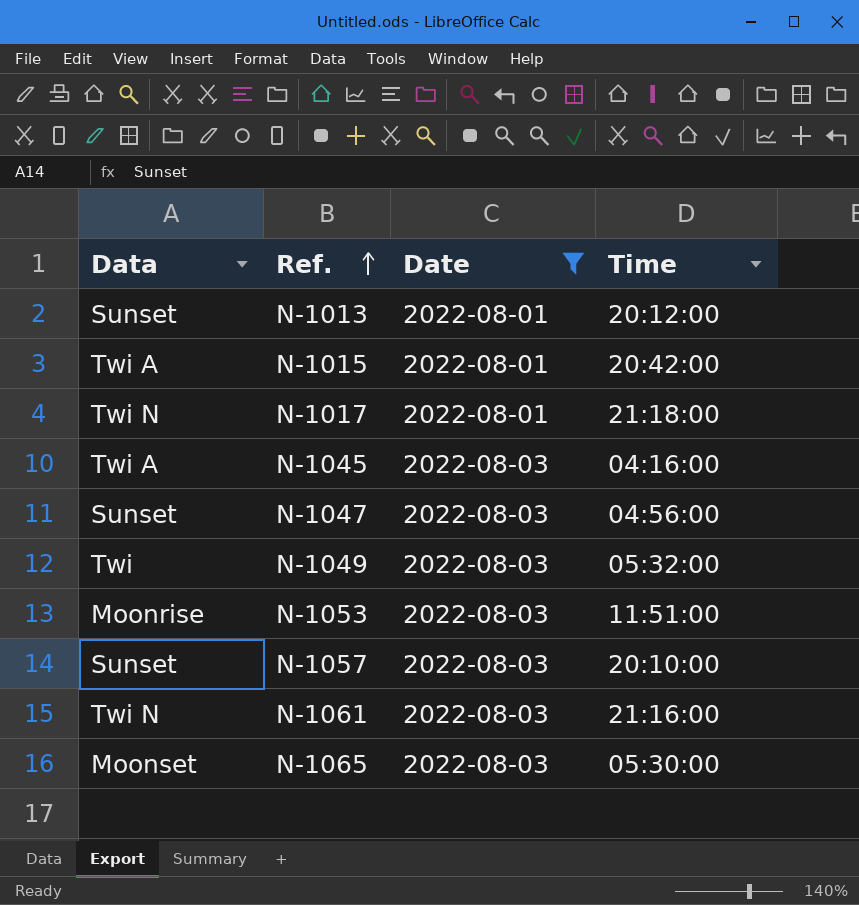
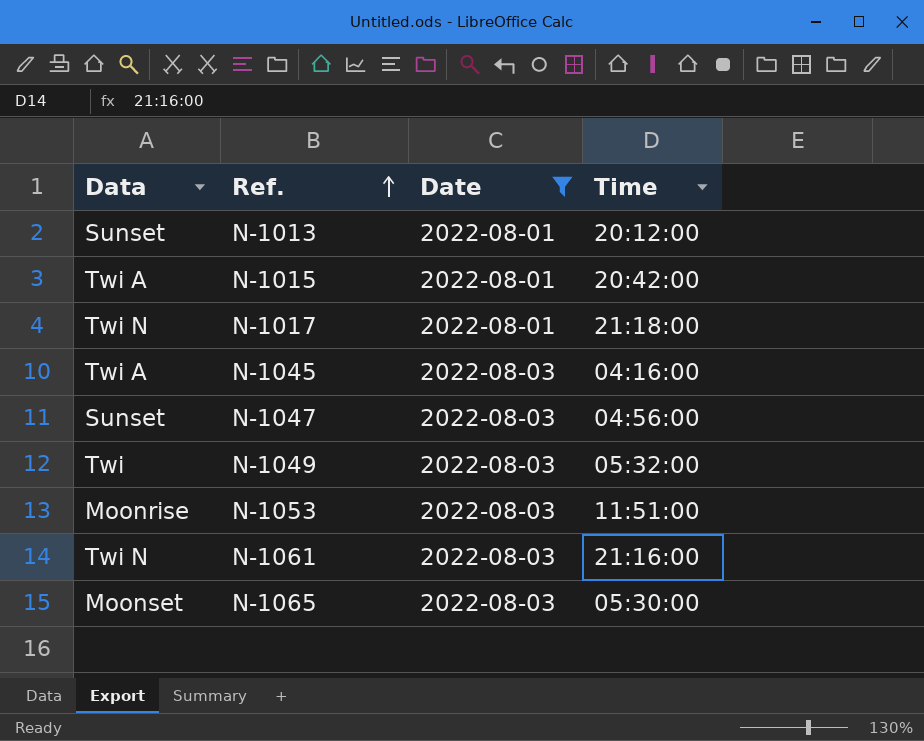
row N-1057: Sunset | 2022-08-03 | 20:10:00 -> none

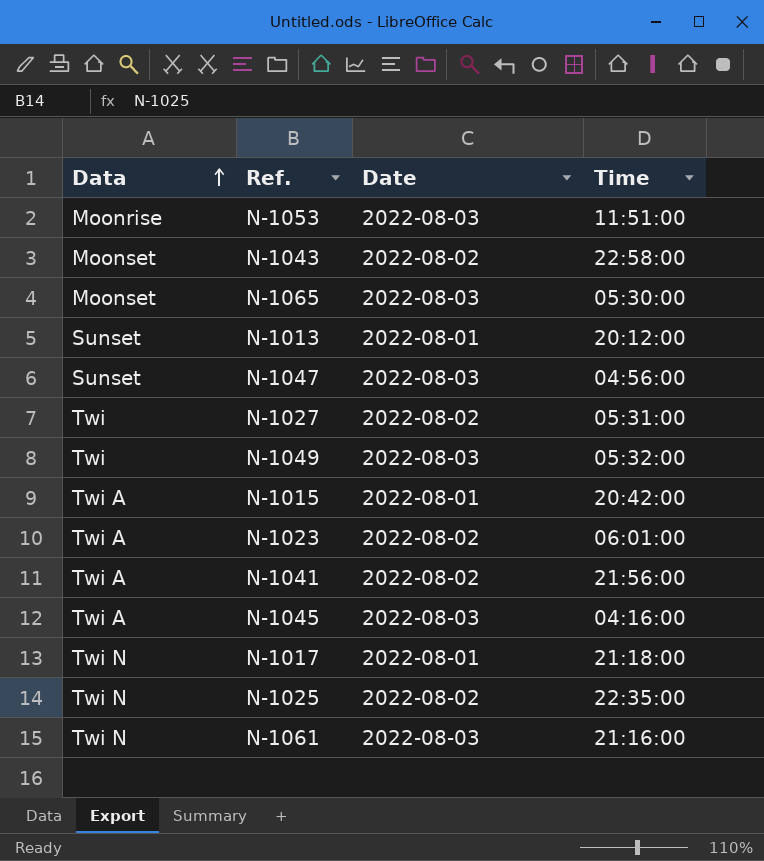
filter: Date != 2022-08-02 -> none
row order: Ref. ascending -> Data ascending

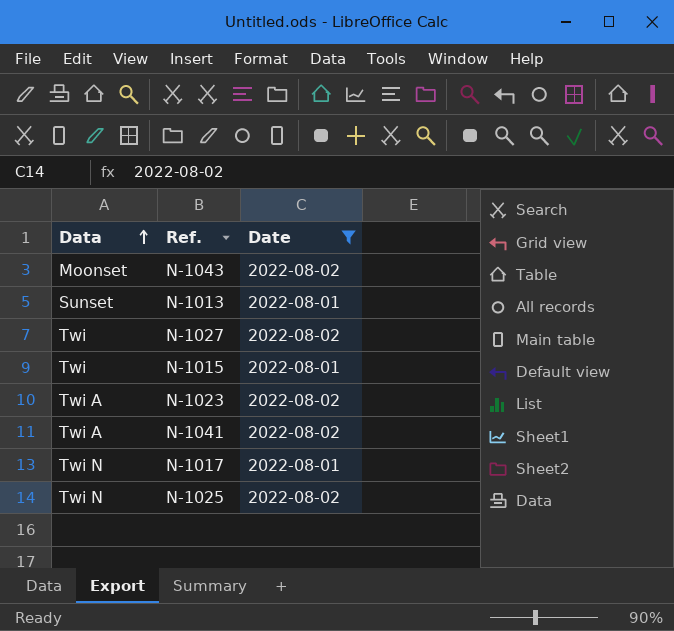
filter: none -> Date != 2022-08-03
column Time | position: 4 -> none
N-1015 | Data: Twi A -> Twi

